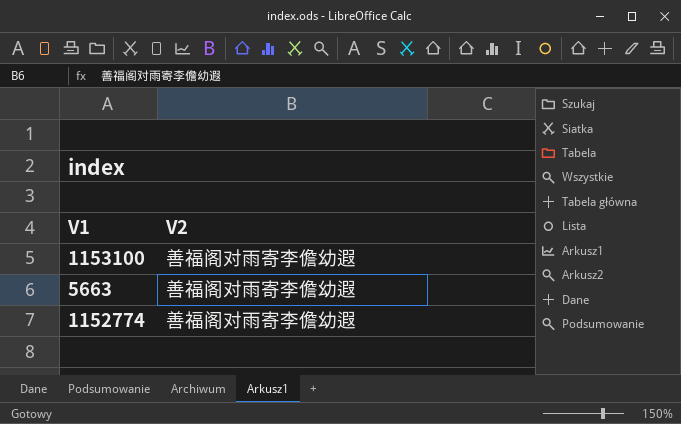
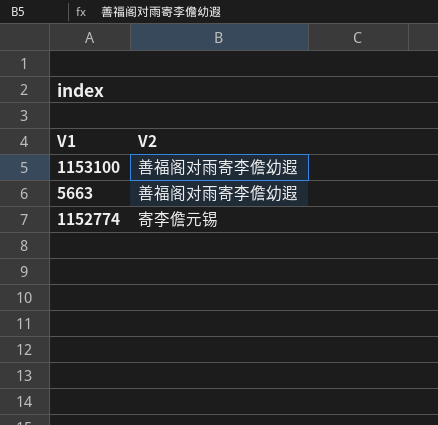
1152774 | V2: 善福阁对雨寄李儋幼遐 -> 寄李儋元锡

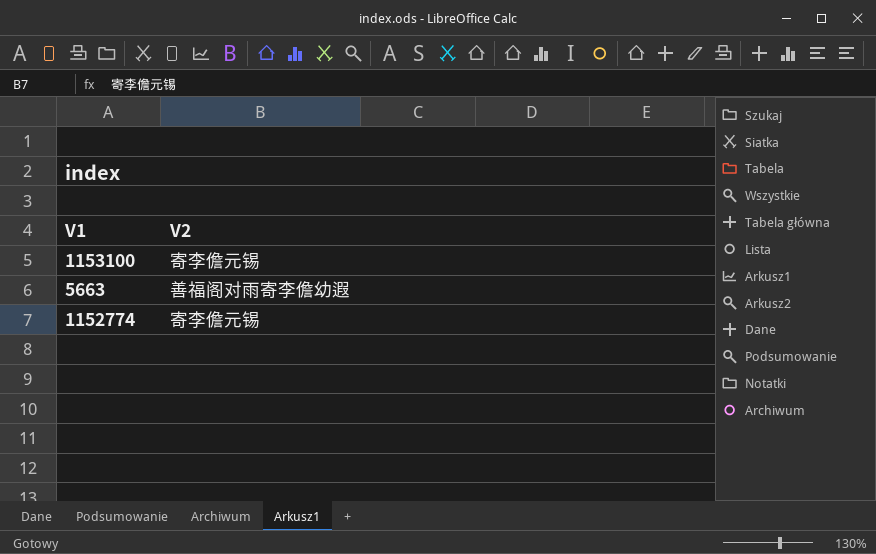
1153100 | V2: 善福阁对雨寄李儋幼遐 -> 寄李儋元锡

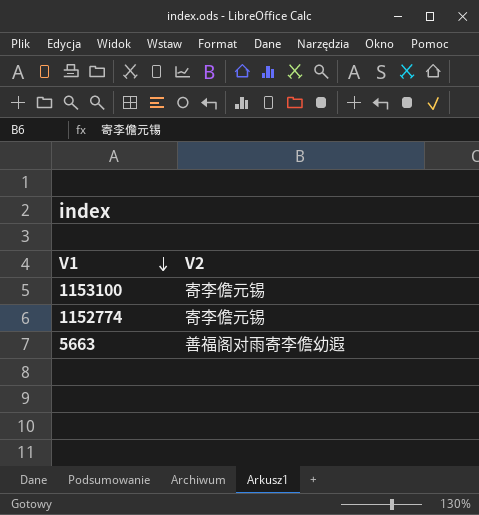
row order: none -> V1 descending

